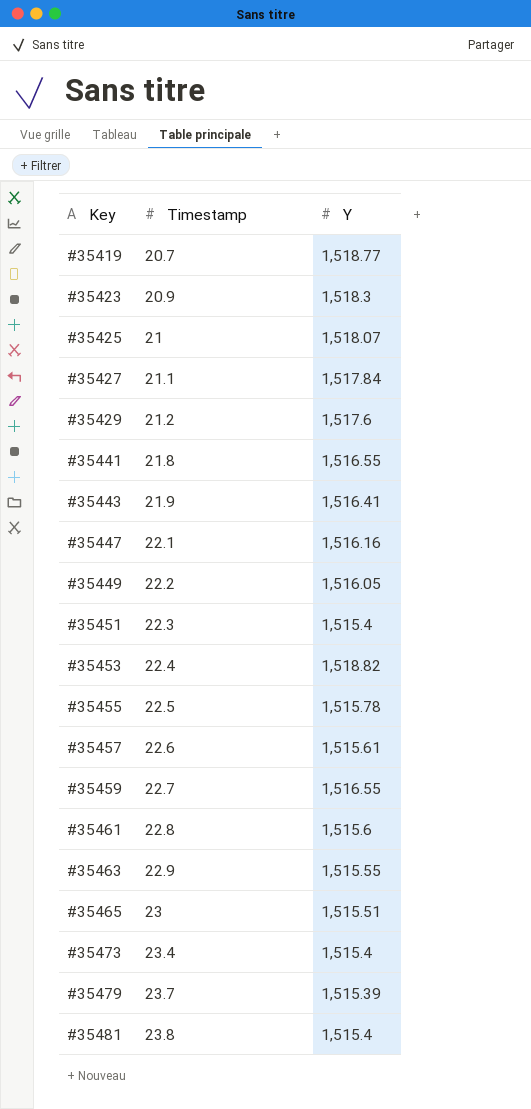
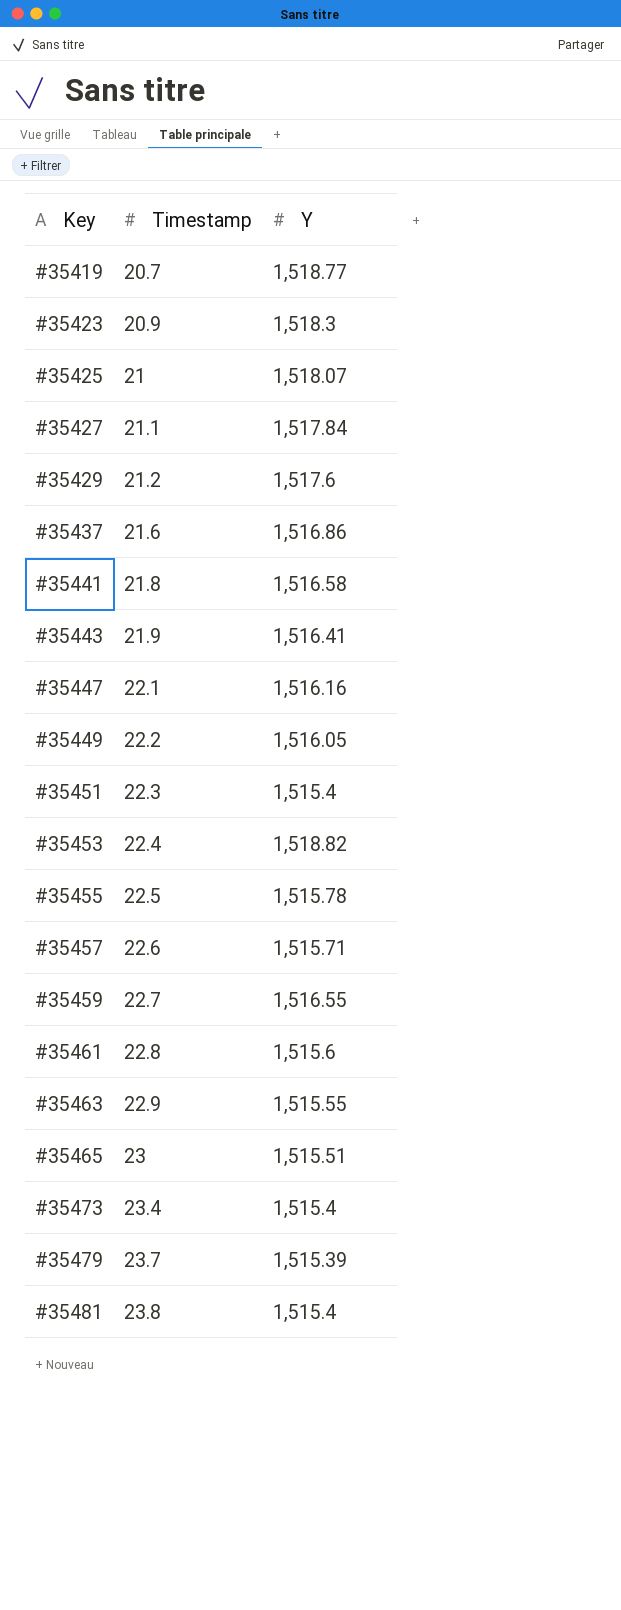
row #35437: none -> 21.6 | 1,516.86
#35441 | Y: 1,516.55 -> 1,516.58
#35457 | Y: 1,515.61 -> 1,515.71

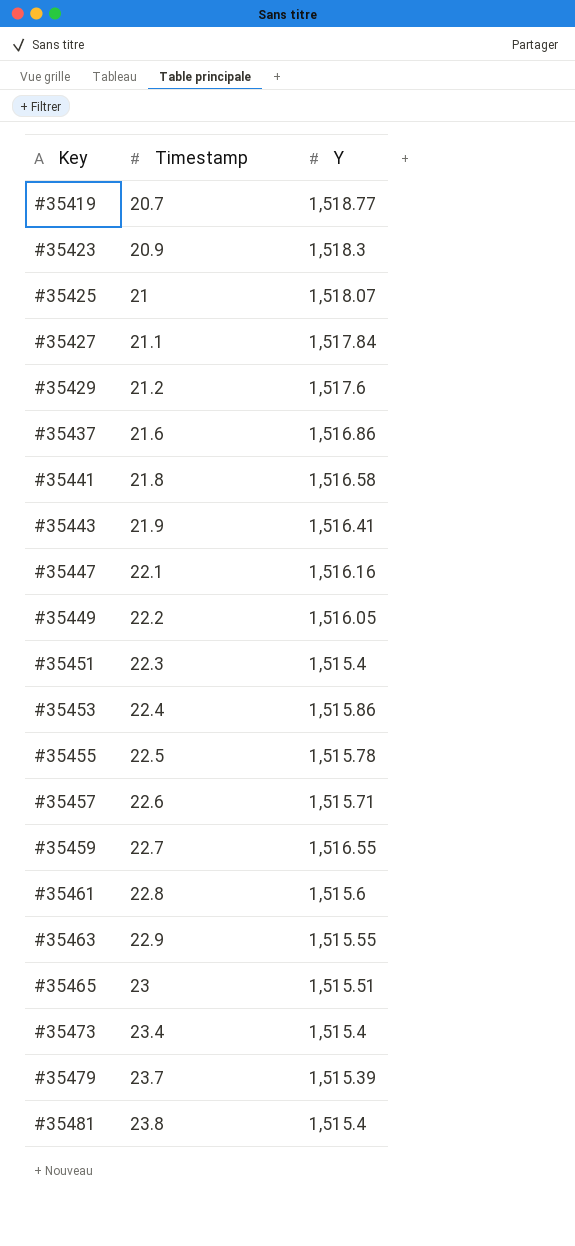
#35453 | Y: 1,518.82 -> 1,515.86

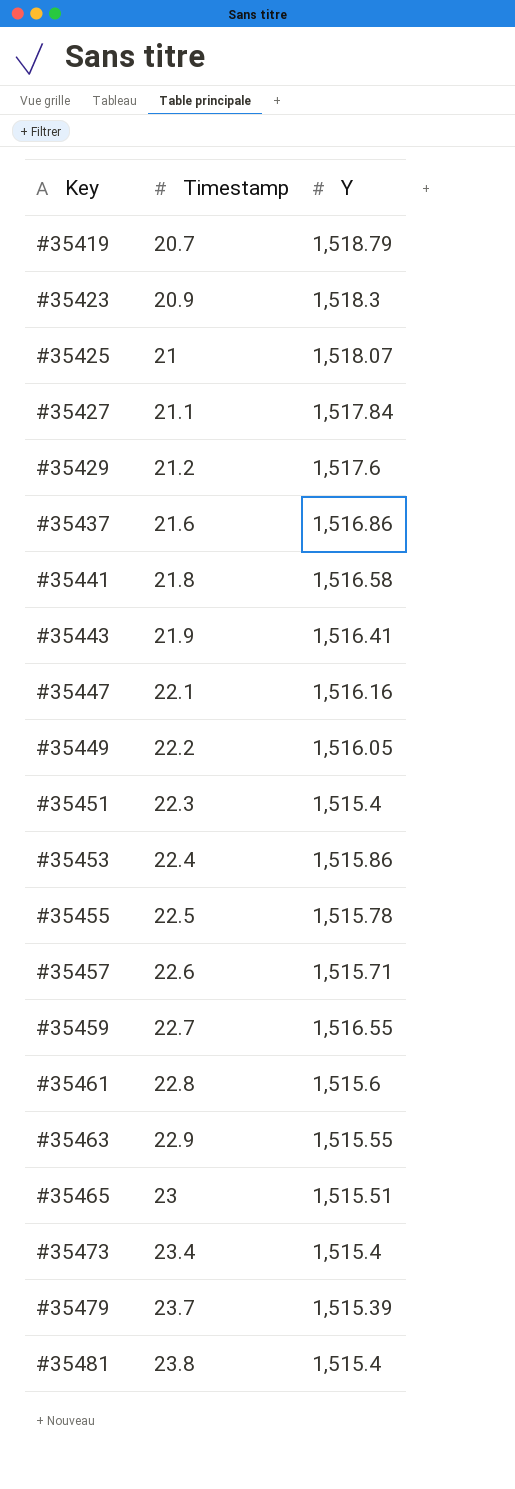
#35419 | Y: 1,518.77 -> 1,518.79

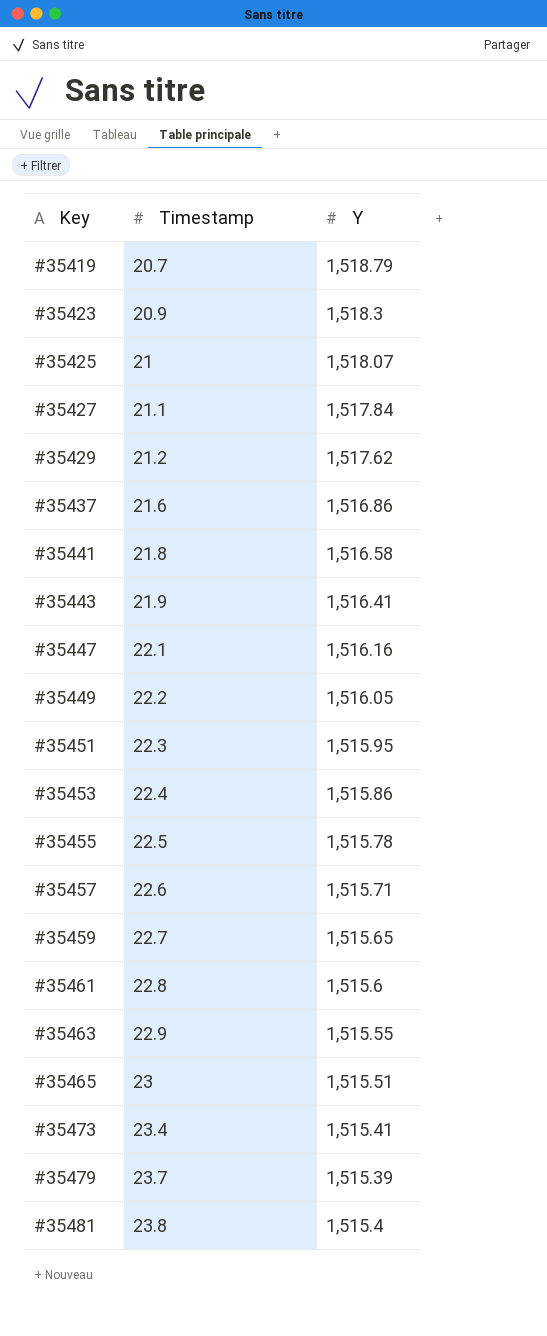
#35429 | Y: 1,517.6 -> 1,517.62
#35451 | Y: 1,515.4 -> 1,515.95
#35459 | Y: 1,516.55 -> 1,515.65
#35473 | Y: 1,515.4 -> 1,515.41

